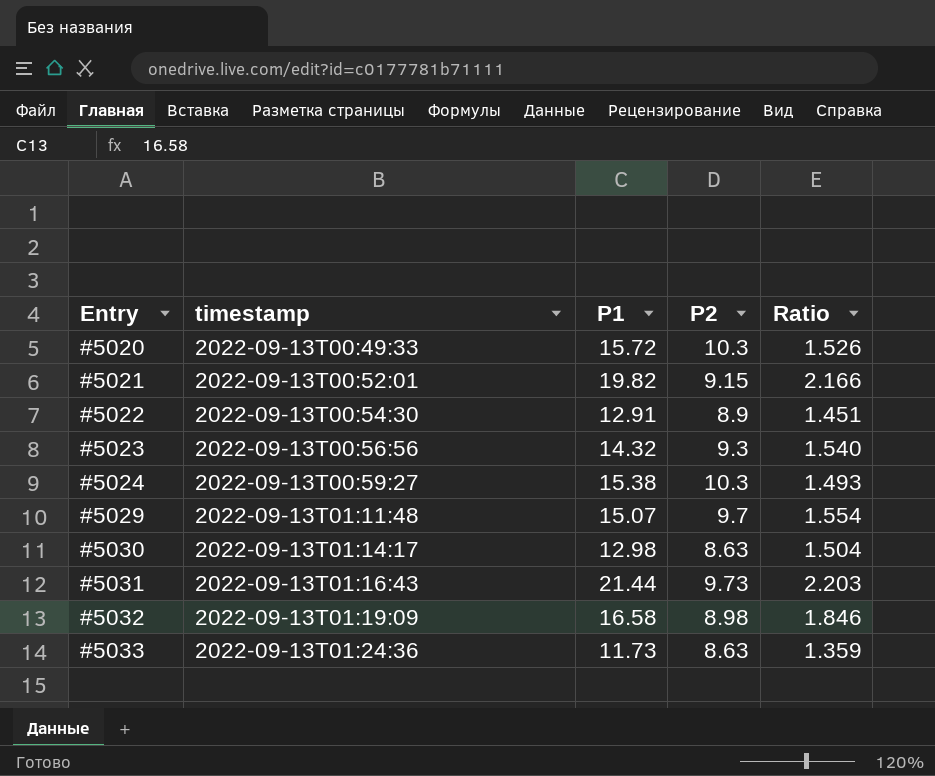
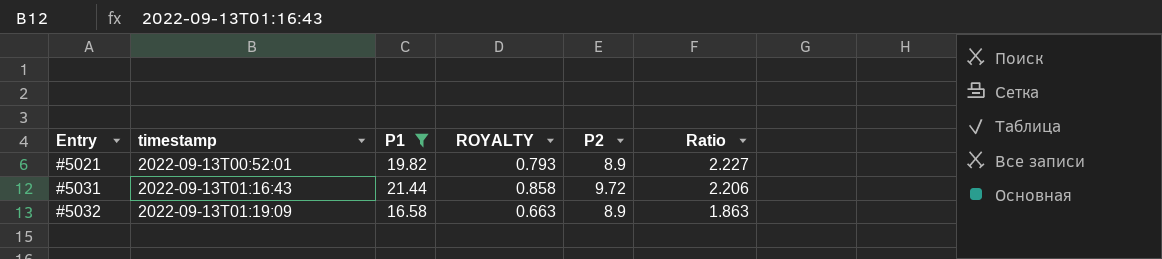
filter: none -> P1 >= 16.58
column ROYALTY | formula: none -> [P1] * 0.04
#5021 | P2: 9.15 -> 8.9
#5021 | Ratio: 2.166 -> 2.227
#5031 | P2: 9.73 -> 9.72
#5031 | Ratio: 2.203 -> 2.206
#5032 | P2: 8.98 -> 8.9
#5032 | Ratio: 1.846 -> 1.863

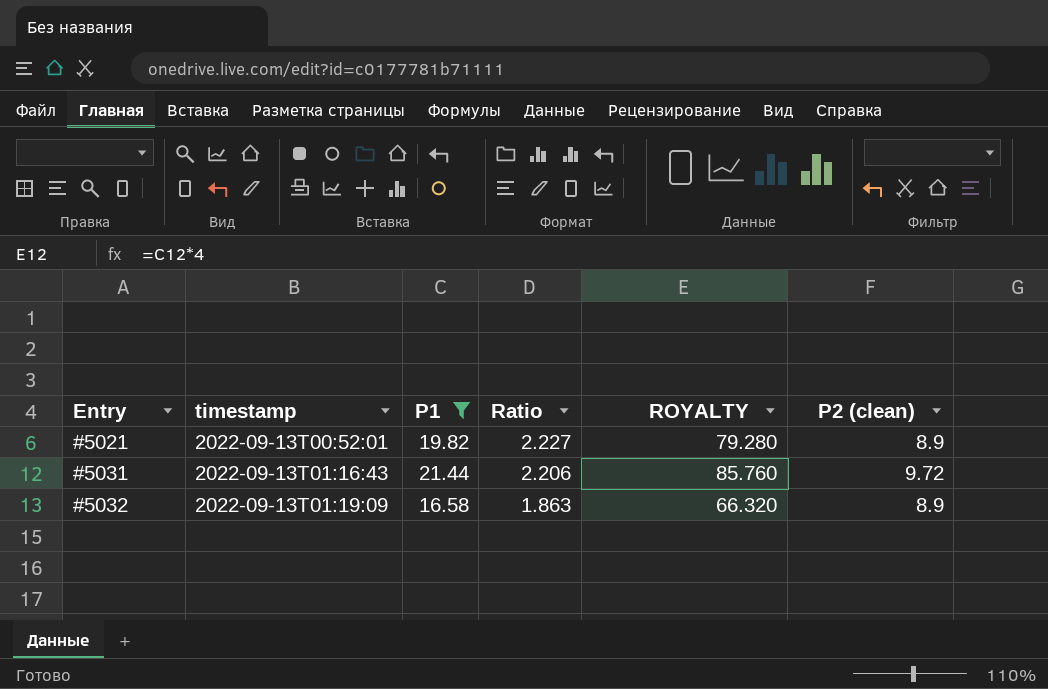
column Ratio | position: 6 -> 4
column ROYALTY | formula: [P1] * 0.04 -> [P1] * 4
column name: P2 -> P2 (clean)

